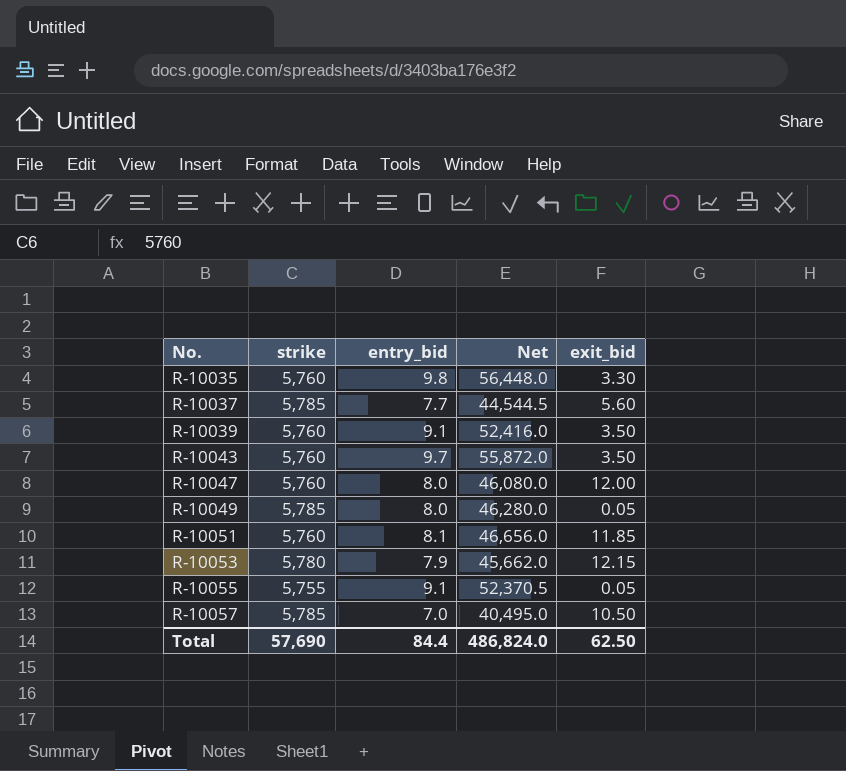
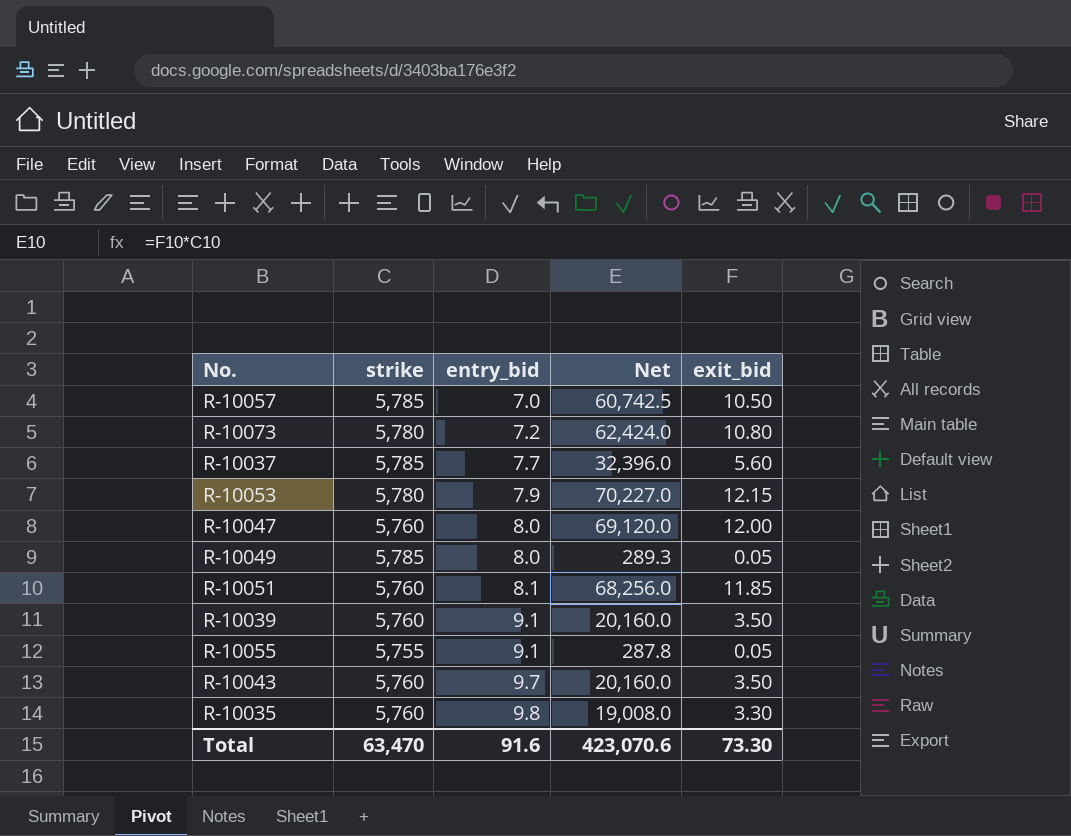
row order: No. ascending -> entry_bid ascending
column Net | formula: [strike] * [entry_bid] -> [strike] * [exit_bid]
row R-10073: none -> 5,780 | 7.2 | 62,424.0 | 10.80
Total | strike: 57,690 -> 63,470
Total | entry_bid: 84.4 -> 91.6
Total | Net: 486,824.0 -> 423,070.6
Total | exit_bid: 62.50 -> 73.30

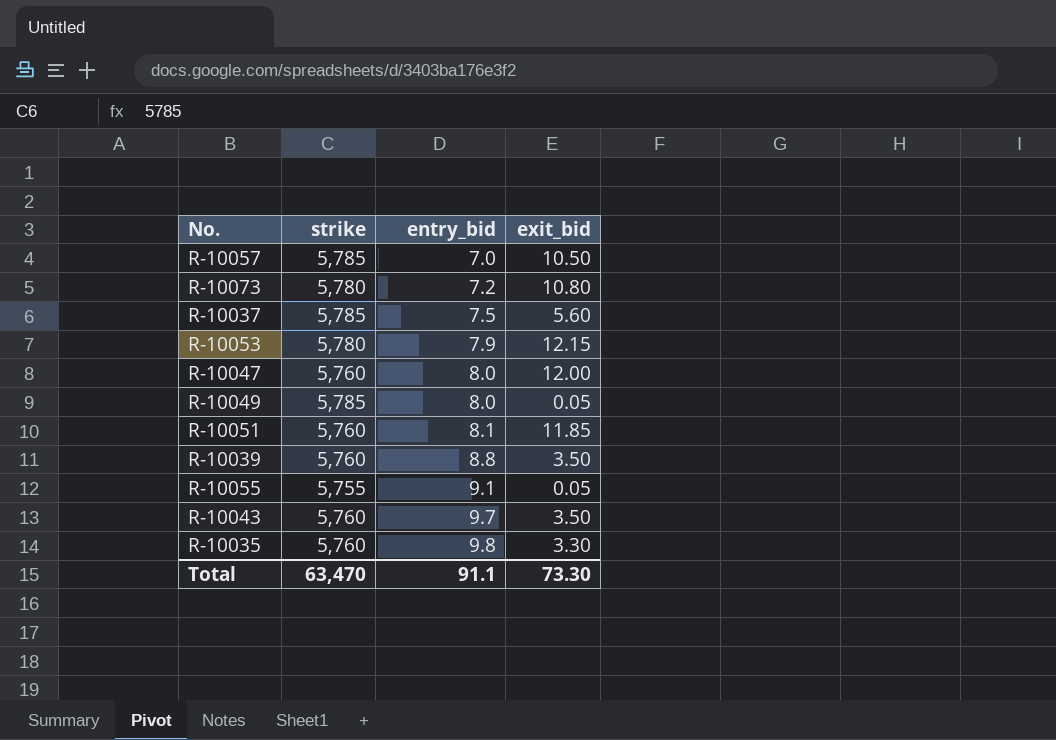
column Net | formula: [strike] * [exit_bid] -> none
R-10037 | entry_bid: 7.7 -> 7.5
R-10039 | entry_bid: 9.1 -> 8.8
Total | entry_bid: 91.6 -> 91.1

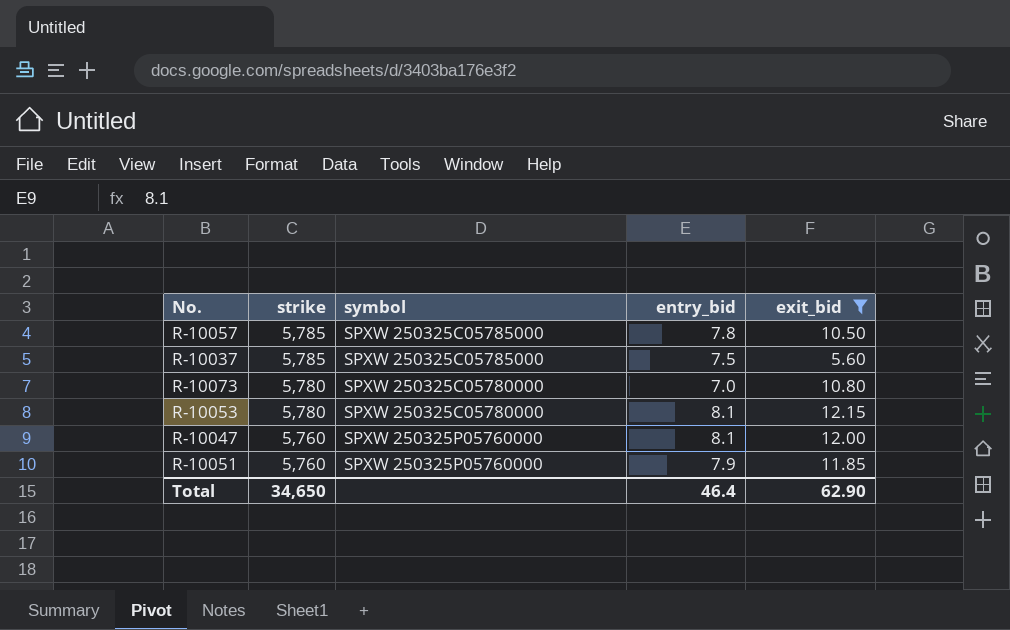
filter: none -> exit_bid >= 5.60
row order: entry_bid ascending -> strike descending
column symbol | position: none -> 3
R-10057 | entry_bid: 7.0 -> 7.8
R-10073 | entry_bid: 7.2 -> 7.0
R-10053 | entry_bid: 7.9 -> 8.1
R-10047 | entry_bid: 8.0 -> 8.1
R-10051 | entry_bid: 8.1 -> 7.9
Total | strike: 63,470 -> 34,650
Total | entry_bid: 91.1 -> 46.4
Total | exit_bid: 73.30 -> 62.90

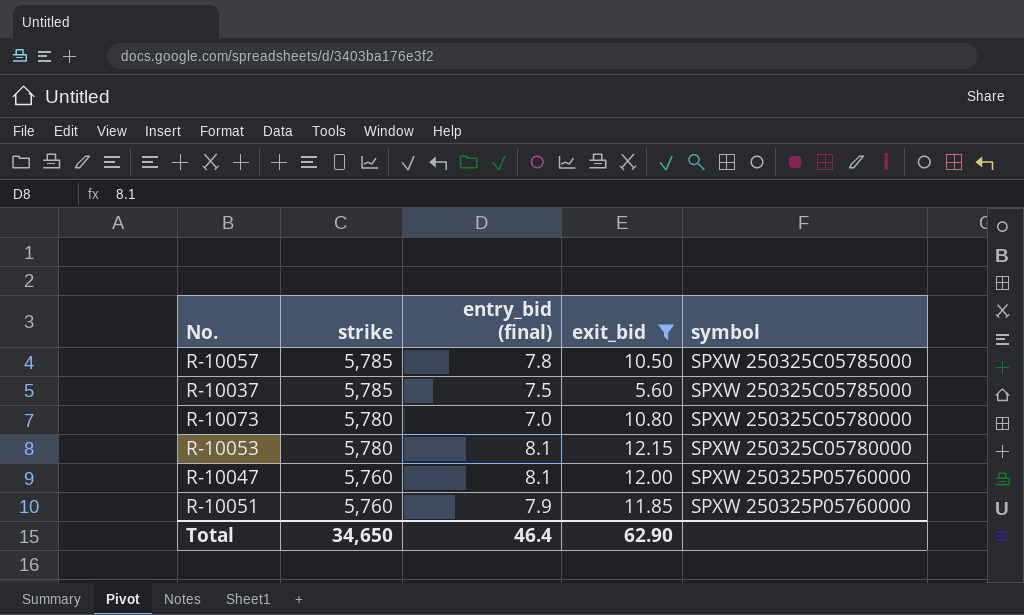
column name: entry_bid -> entry_bid (final)
column symbol | position: 3 -> 5

